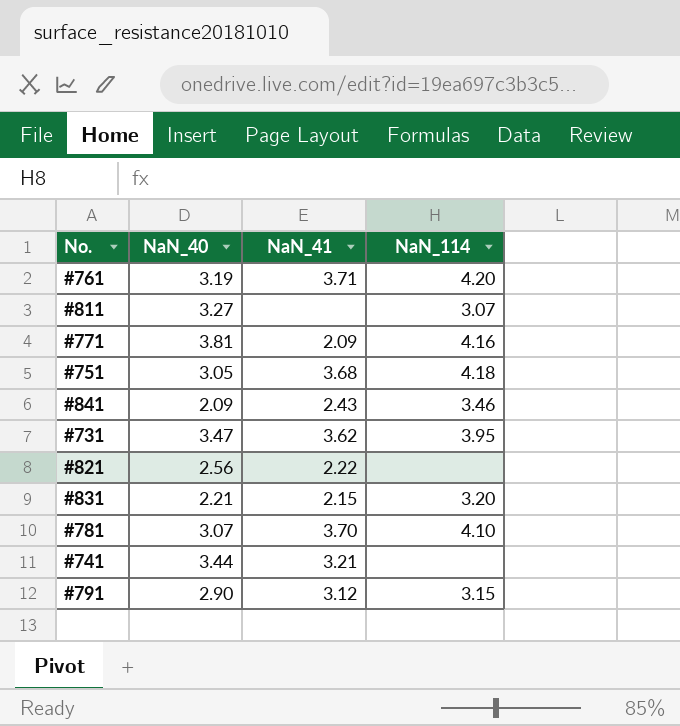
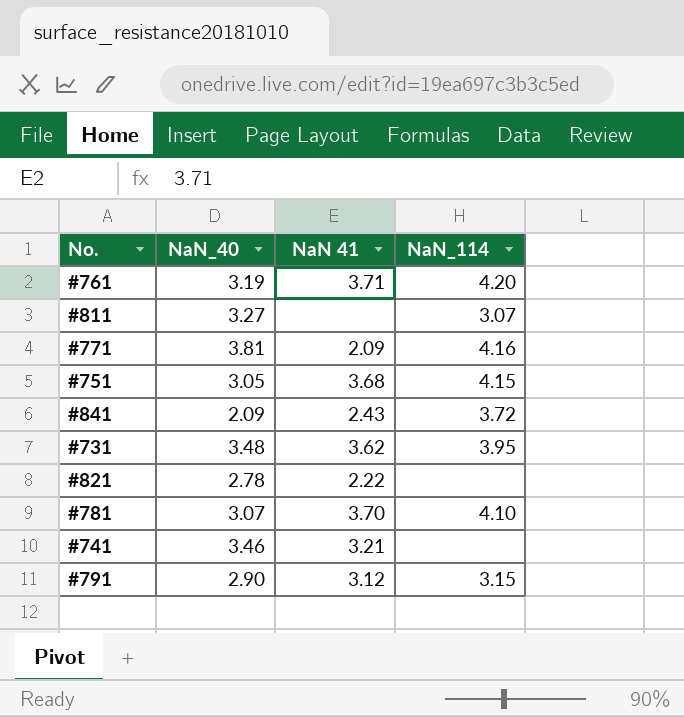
column name: NaN_41 -> NaN 41
row #831: 2.21 | 2.15 | 3.20 -> none
#751 | NaN_114: 4.18 -> 4.15
#841 | NaN_114: 3.46 -> 3.72
#731 | NaN_40: 3.47 -> 3.48
#821 | NaN_40: 2.56 -> 2.78
#741 | NaN_40: 3.44 -> 3.46

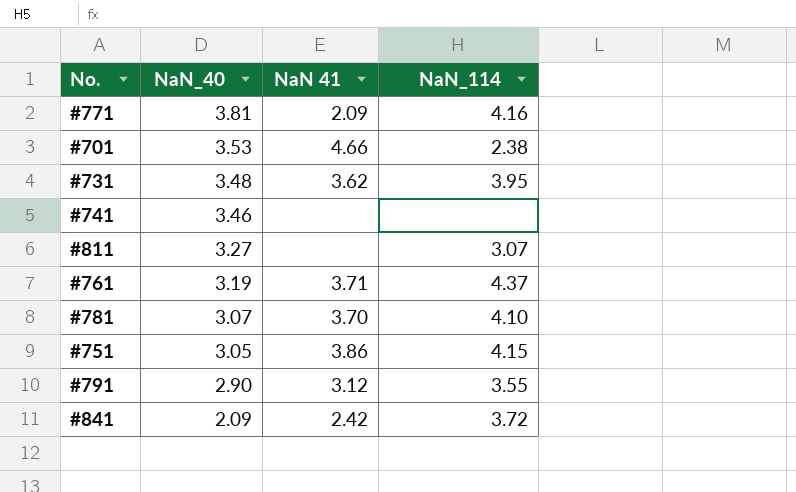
row order: none -> NaN_40 descending
row #821: 2.78 | 2.22 | none -> none
row #701: none -> 3.53 | 4.66 | 2.38
#741 | NaN 41: 3.21 -> none
#761 | NaN_114: 4.20 -> 4.37
#751 | NaN 41: 3.68 -> 3.86
#791 | NaN_114: 3.15 -> 3.55
#841 | NaN 41: 2.43 -> 2.42

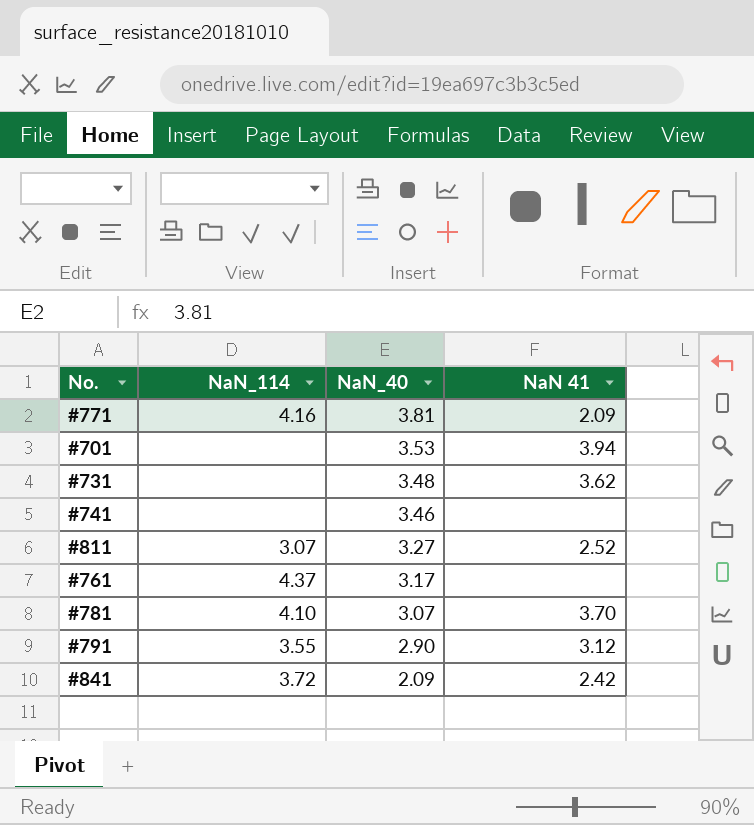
column NaN_114 | position: 4 -> 2
row #751: 3.05 | 3.86 | 4.15 -> none
#701 | NaN_114: 2.38 -> none
#701 | NaN 41: 4.66 -> 3.94
#731 | NaN_114: 3.95 -> none
#811 | NaN 41: none -> 2.52
#761 | NaN_40: 3.19 -> 3.17
#761 | NaN 41: 3.71 -> none

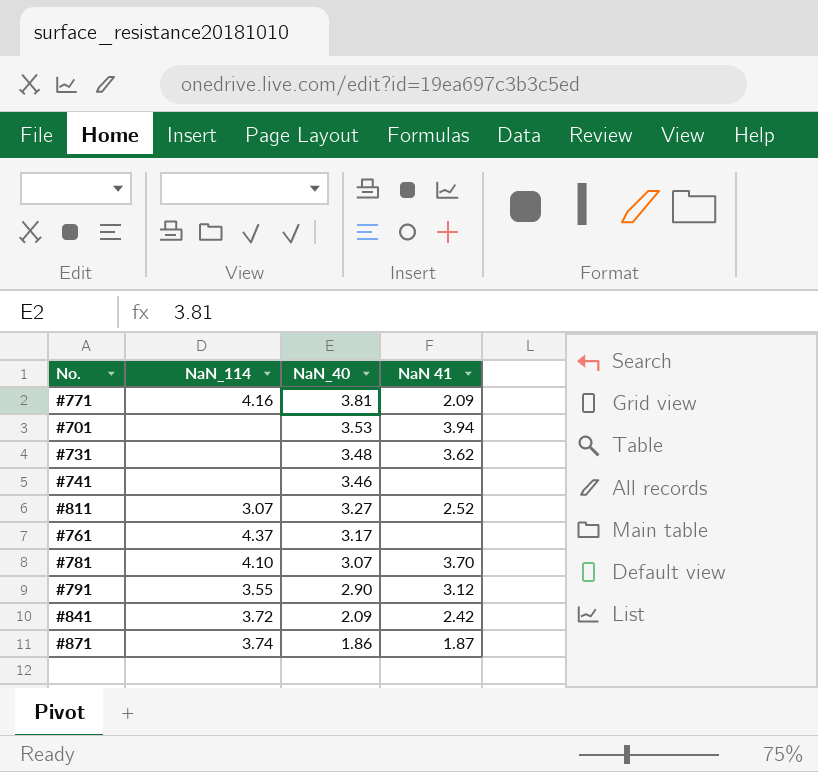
row #871: none -> 3.74 | 1.86 | 1.87

